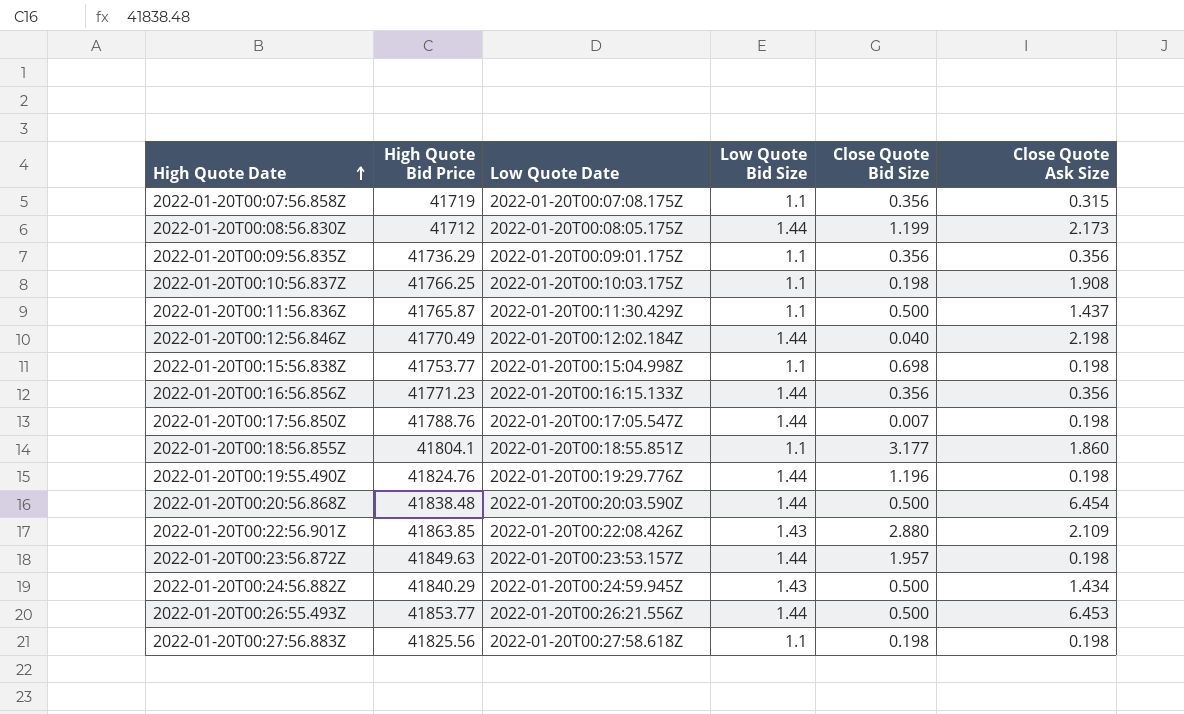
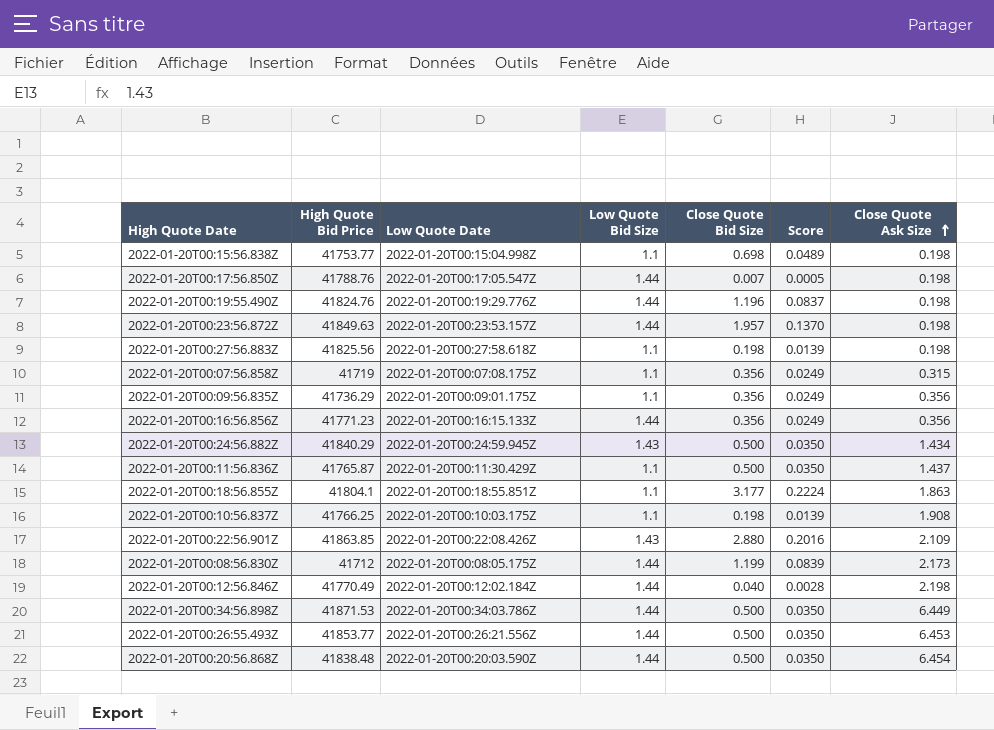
row order: High Quote Date ascending -> Close Quote Ask Size ascending
column Score | formula: none -> [Close Quote Bid Size] * 0.07
2022-01-20T00:18:56.855Z | Close Quote Ask Size: 1.860 -> 1.863
row 2022-01-20T00:34:56.898Z: none -> 41871.53 | 2022-01-20T00:34:03.786Z | 1.44 | 0.500 | 0.0350 | 6.449

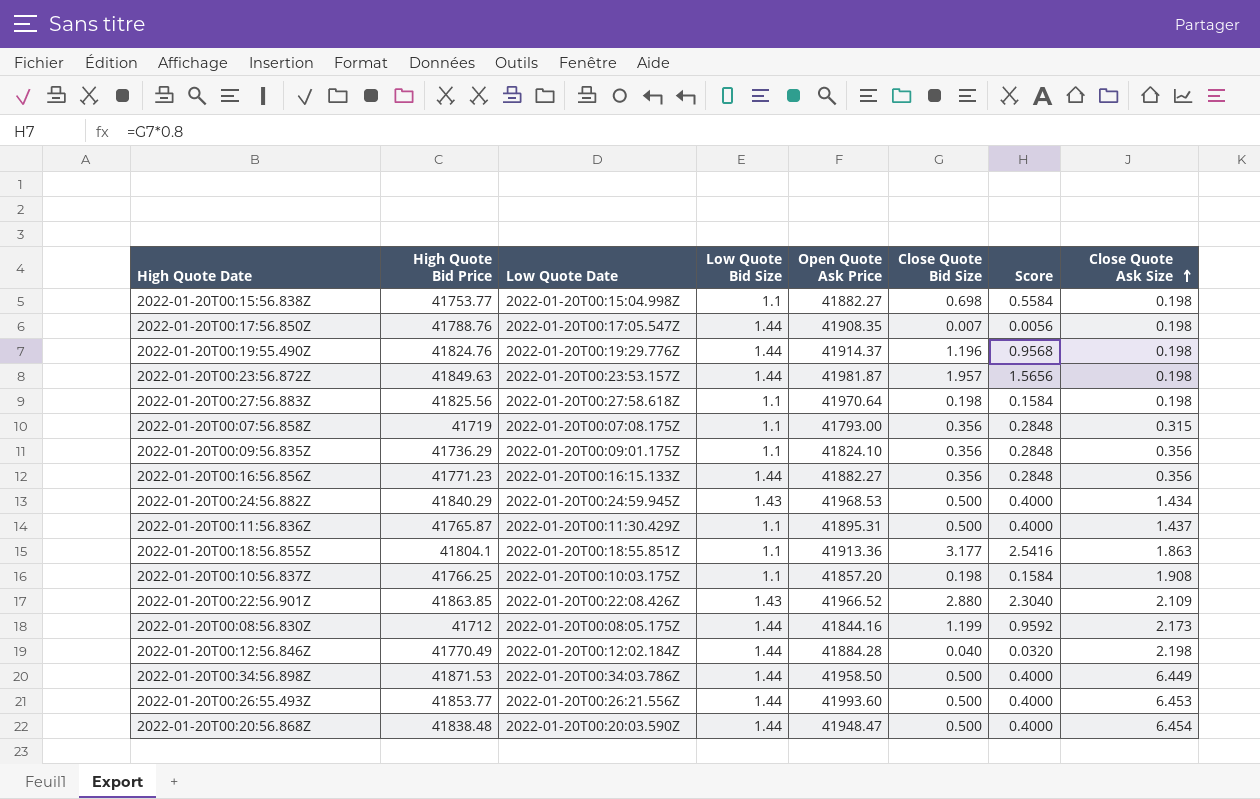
column Open Quote Ask Price | position: none -> 5
column Score | formula: [Close Quote Bid Size] * 0.07 -> [Close Quote Bid Size] * 0.8

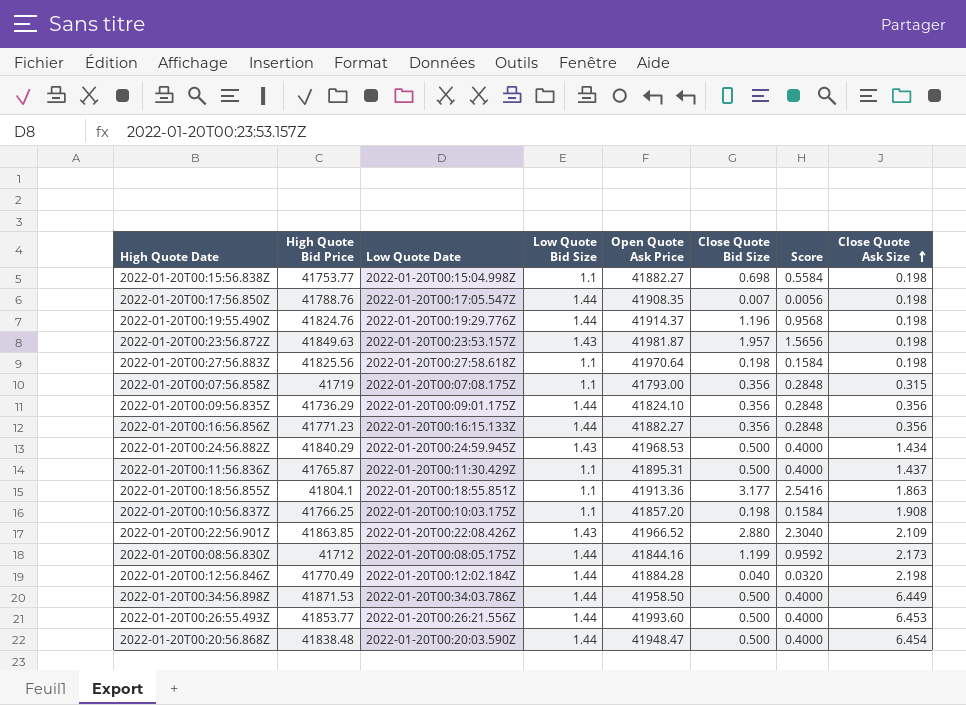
2022-01-20T00:23:56.872Z | Low Quote Bid Size: 1.44 -> 1.43
2022-01-20T00:09:56.835Z | Low Quote Bid Size: 1.1 -> 1.44

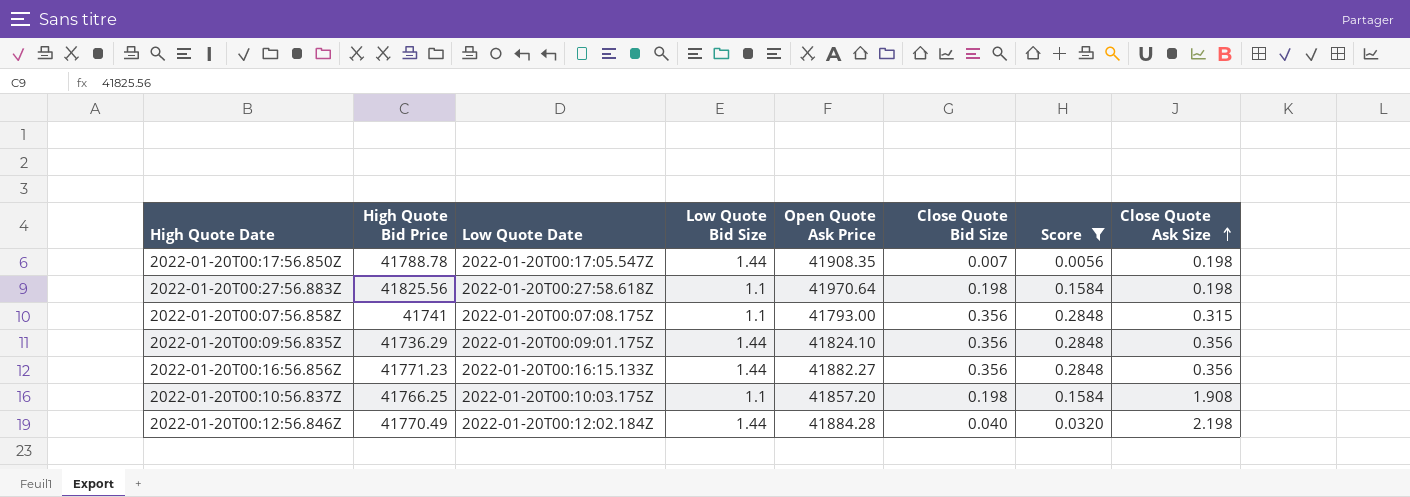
filter: none -> Score <= 0.2848
2022-01-20T00:17:56.850Z | High Quote Bid Price: 41788.76 -> 41788.78
2022-01-20T00:07:56.858Z | High Quote Bid Price: 41719 -> 41741

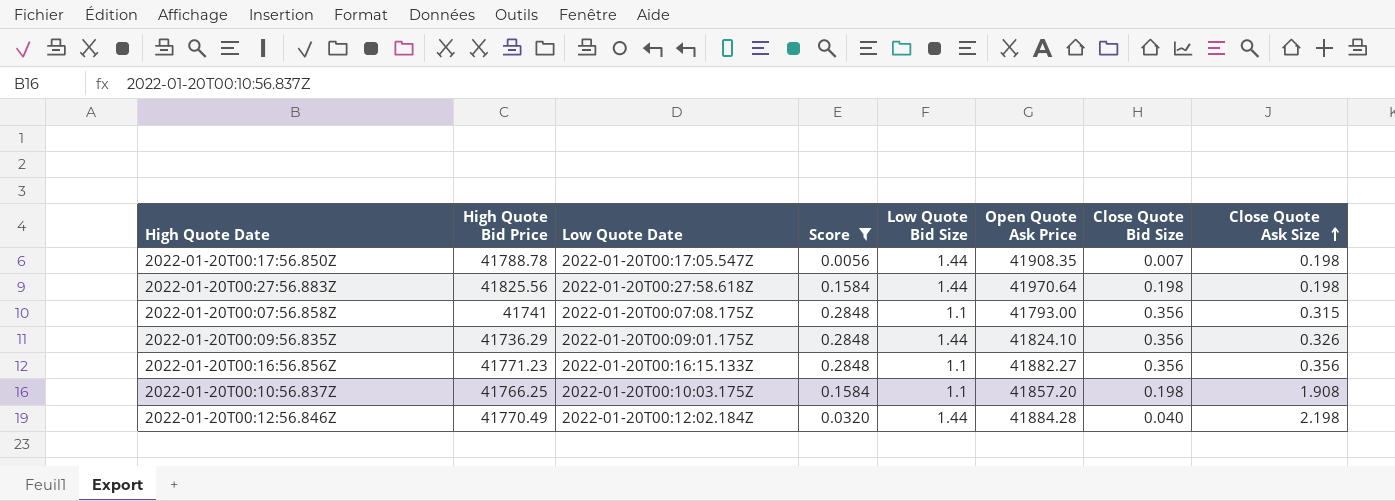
column Score | position: 7 -> 4
2022-01-20T00:27:56.883Z | Low Quote Bid Size: 1.1 -> 1.44
2022-01-20T00:09:56.835Z | Close Quote Ask Size: 0.356 -> 0.326
2022-01-20T00:16:56.856Z | Low Quote Bid Size: 1.44 -> 1.1

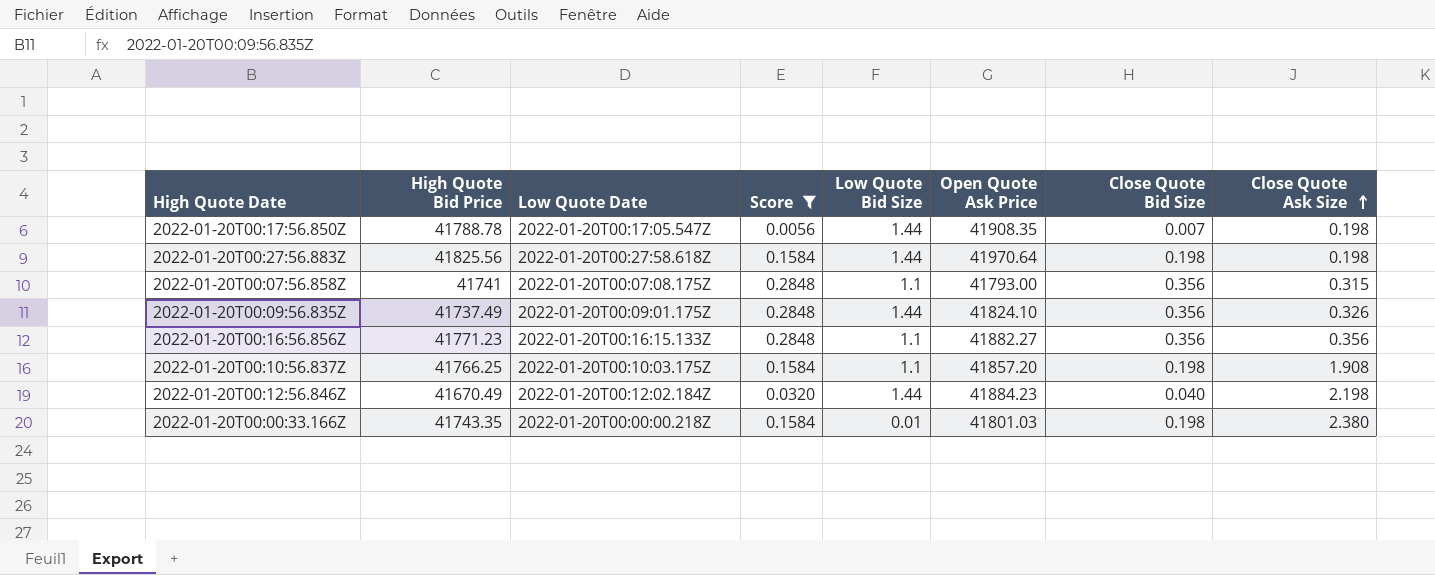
2022-01-20T00:09:56.835Z | High Quote Bid Price: 41736.29 -> 41737.49
2022-01-20T00:12:56.846Z | High Quote Bid Price: 41770.49 -> 41670.49
2022-01-20T00:12:56.846Z | Open Quote Ask Price: 41884.28 -> 41884.23
row 2022-01-20T00:00:33.166Z: none -> 41743.35 | 2022-01-20T00:00:00.218Z | 0.1584 | 0.01 | 41801.03 | 0.198 | 2.380

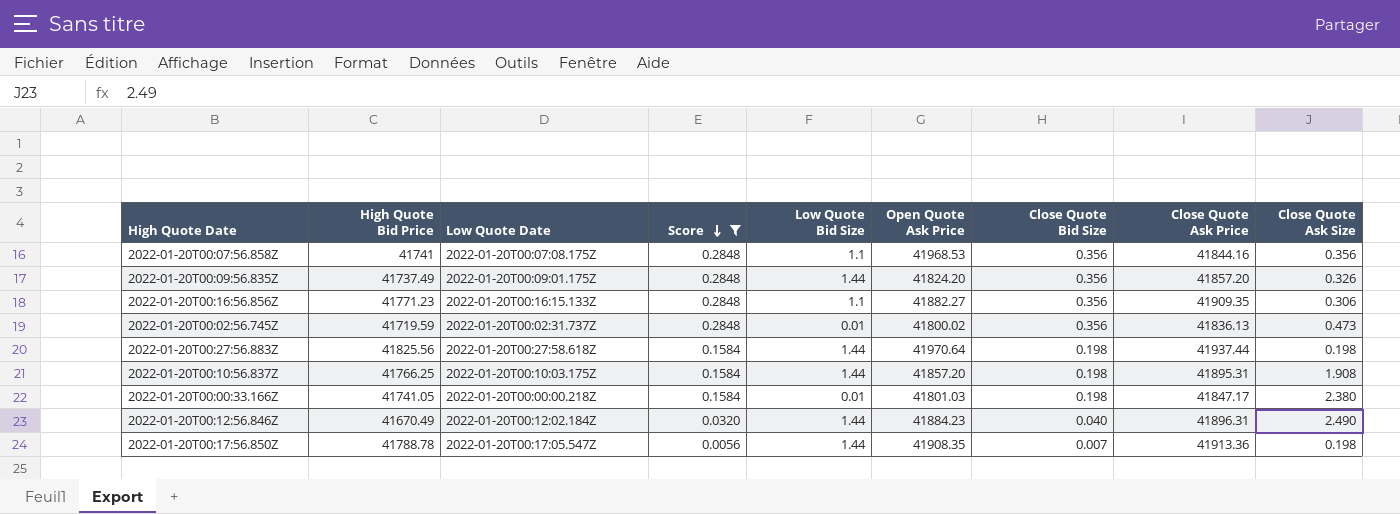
row order: Close Quote Ask Size ascending -> Score descending
column Close Quote Ask Price | position: none -> 8
2022-01-20T00:07:56.858Z | Open Quote Ask Price: 41793.00 -> 41968.53
2022-01-20T00:07:56.858Z | Close Quote Ask Size: 0.315 -> 0.356
2022-01-20T00:09:56.835Z | Open Quote Ask Price: 41824.10 -> 41824.20
2022-01-20T00:16:56.856Z | Close Quote Ask Size: 0.356 -> 0.306
row 2022-01-20T00:02:56.745Z: none -> 41719.59 | 2022-01-20T00:02:31.737Z | 0.2848 | 0.01 | 41800.02 | 0.356 | 41836.13 | 0.473
2022-01-20T00:10:56.837Z | Low Quote Bid Size: 1.1 -> 1.44
2022-01-20T00:00:33.166Z | High Quote Bid Price: 41743.35 -> 41741.05
2022-01-20T00:12:56.846Z | Close Quote Ask Size: 2.198 -> 2.490

